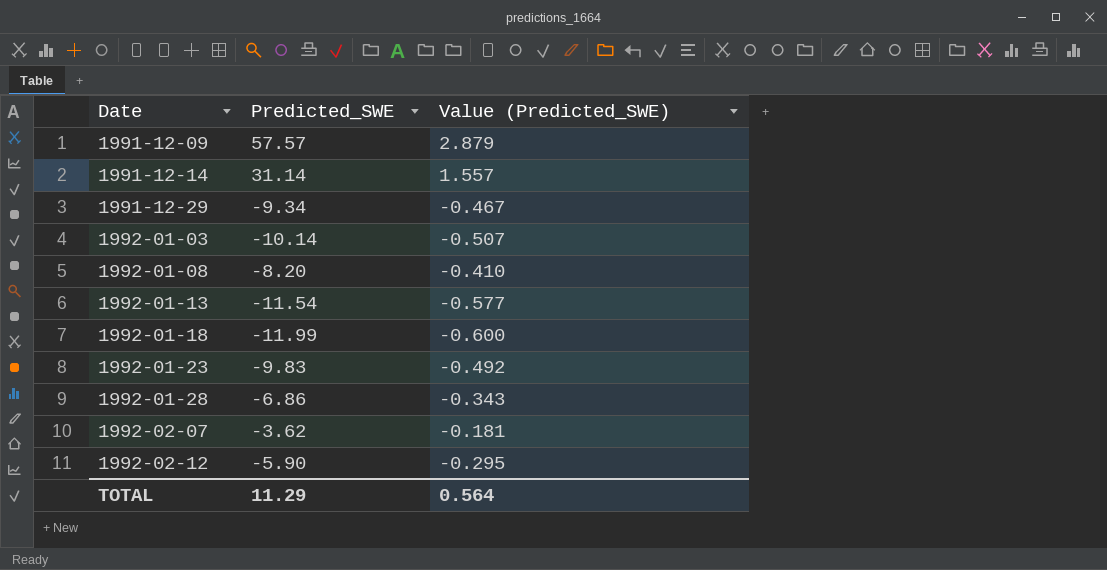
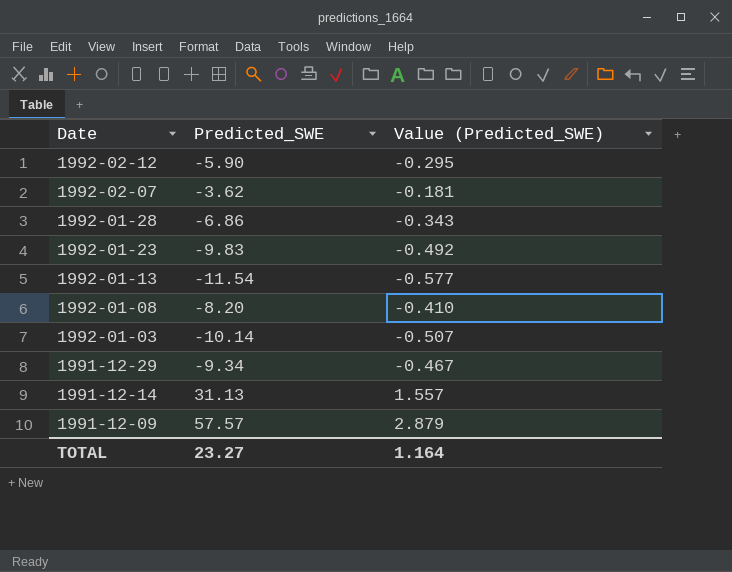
row order: Date ascending -> Date descending
row 1992-01-18: -11.99 | -0.600 -> none
1991-12-14 | Predicted_SWE: 31.14 -> 31.13
TOTAL | Predicted_SWE: 11.29 -> 23.27
TOTAL | Value (Predicted_SWE): 0.564 -> 1.164

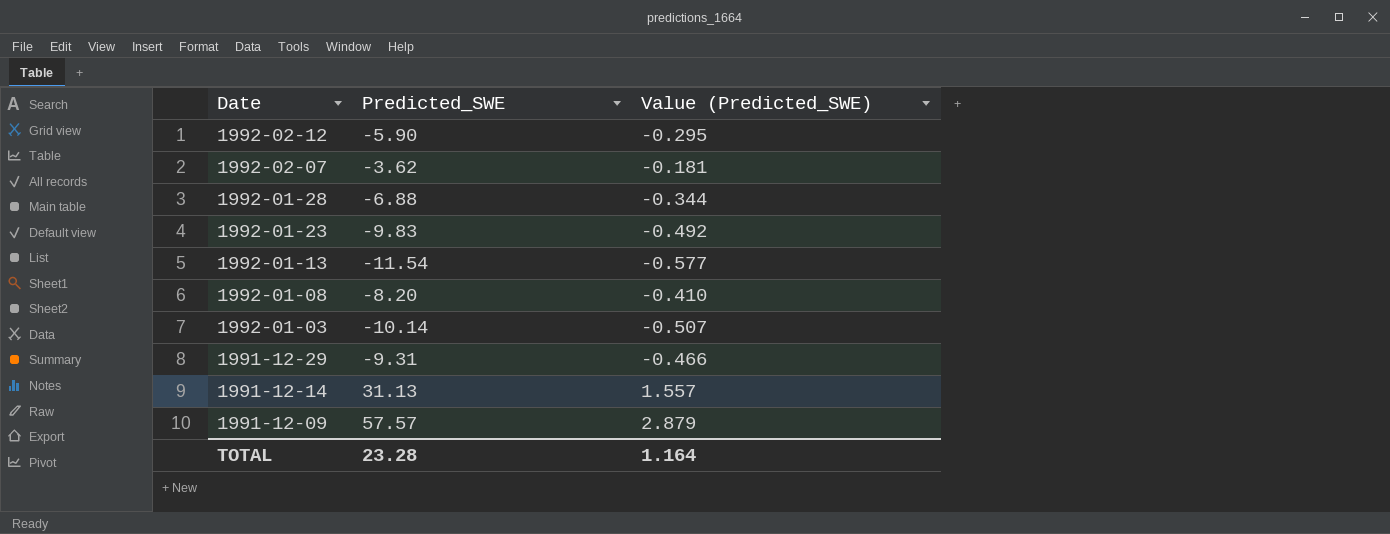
1992-01-28 | Predicted_SWE: -6.86 -> -6.88
1992-01-28 | Value (Predicted_SWE): -0.343 -> -0.344
1991-12-29 | Predicted_SWE: -9.34 -> -9.31
1991-12-29 | Value (Predicted_SWE): -0.467 -> -0.466
TOTAL | Predicted_SWE: 23.27 -> 23.28

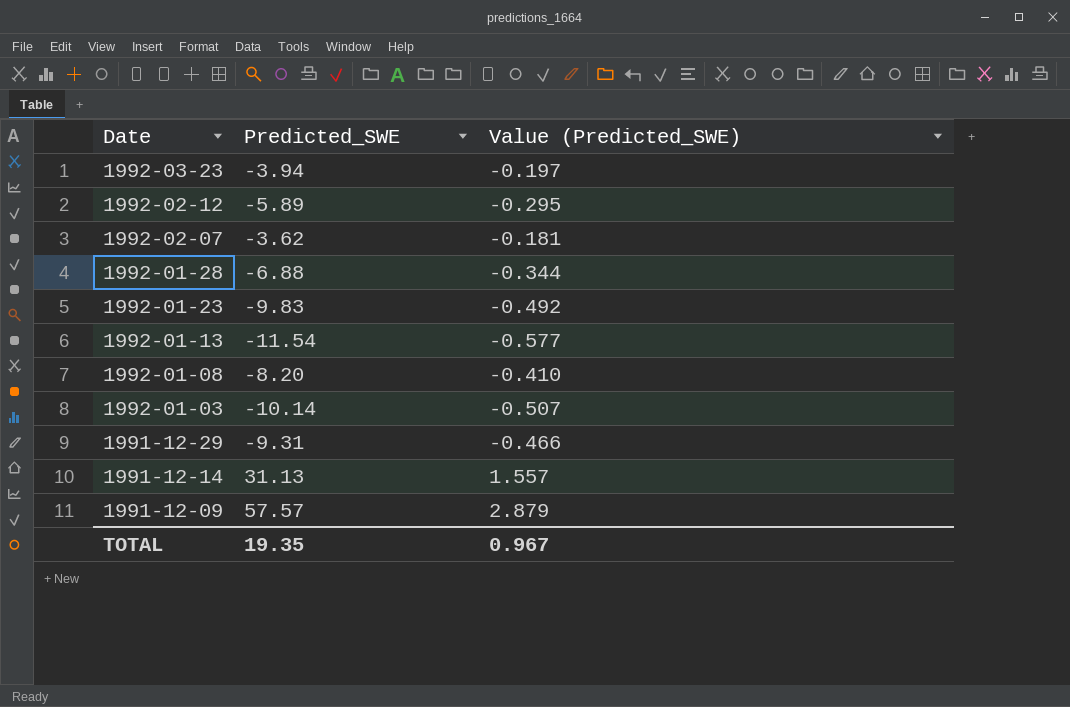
row 1992-03-23: none -> -3.94 | -0.197
1992-02-12 | Predicted_SWE: -5.90 -> -5.89
TOTAL | Predicted_SWE: 23.28 -> 19.35
TOTAL | Value (Predicted_SWE): 1.164 -> 0.967

